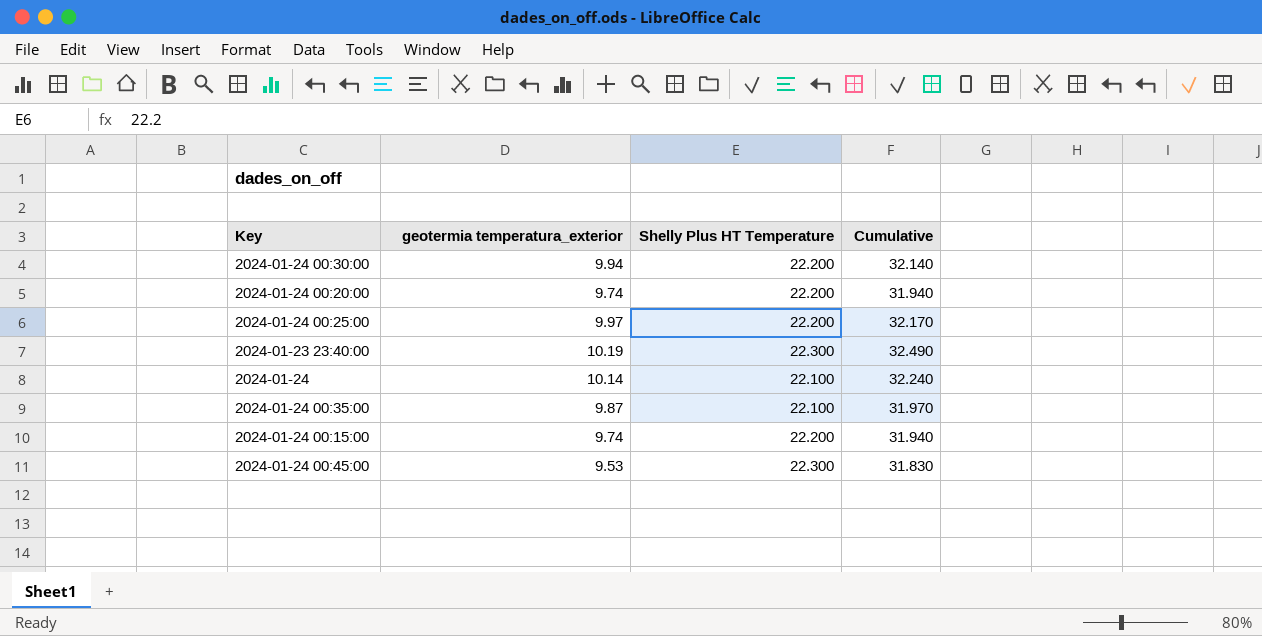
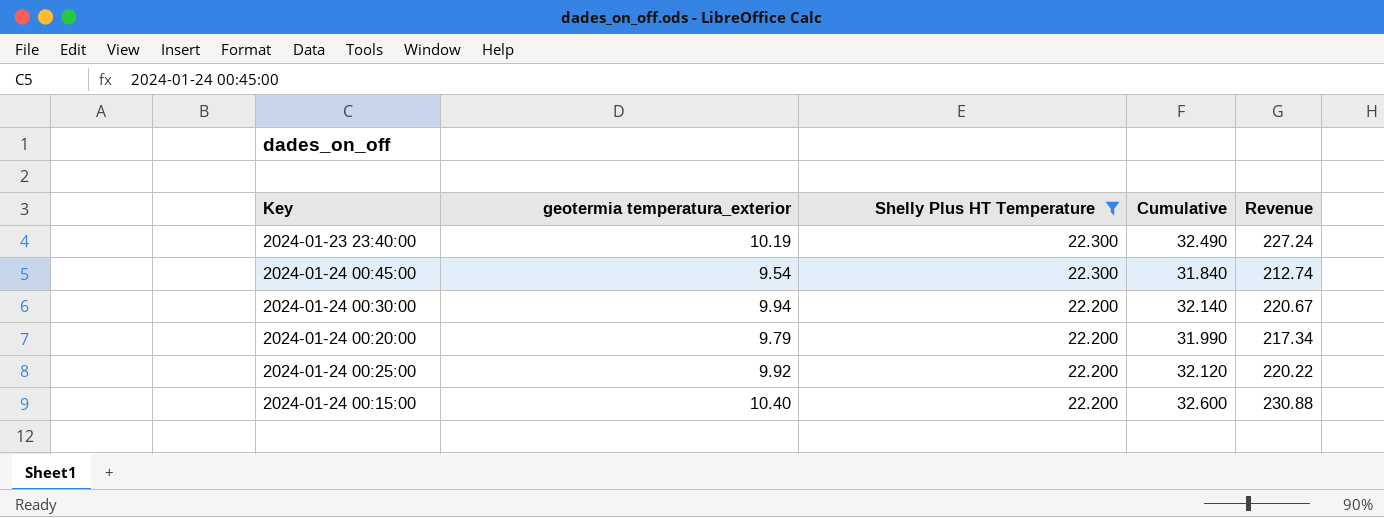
filter: none -> Shelly Plus HT Temperature != 22.100
row order: none -> Shelly Plus HT Temperature descending
column Revenue | formula: none -> [geotermia temperatura_exterior] * [Shelly Plus HT Temperature]
2024-01-24 00:45:00 | geotermia temperatura_exterior: 9.53 -> 9.54
2024-01-24 00:45:00 | Cumulative: 31.830 -> 31.840
2024-01-24 00:20:00 | geotermia temperatura_exterior: 9.74 -> 9.79
2024-01-24 00:20:00 | Cumulative: 31.940 -> 31.990
2024-01-24 00:25:00 | geotermia temperatura_exterior: 9.97 -> 9.92
2024-01-24 00:25:00 | Cumulative: 32.170 -> 32.120
2024-01-24 00:15:00 | geotermia temperatura_exterior: 9.74 -> 10.40
2024-01-24 00:15:00 | Cumulative: 31.940 -> 32.600

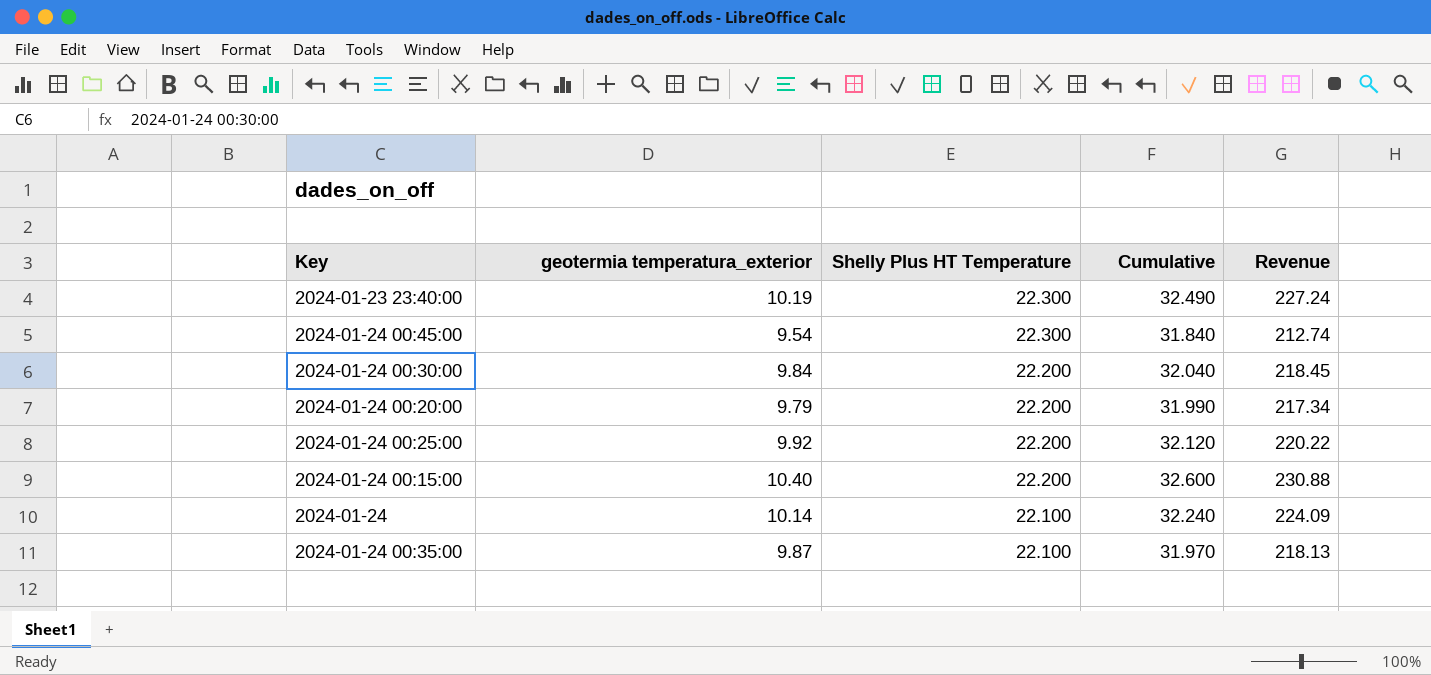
filter: Shelly Plus HT Temperature != 22.100 -> none
2024-01-24 00:30:00 | geotermia temperatura_exterior: 9.94 -> 9.84
2024-01-24 00:30:00 | Cumulative: 32.140 -> 32.040
2024-01-24 00:30:00 | Revenue: 220.67 -> 218.45

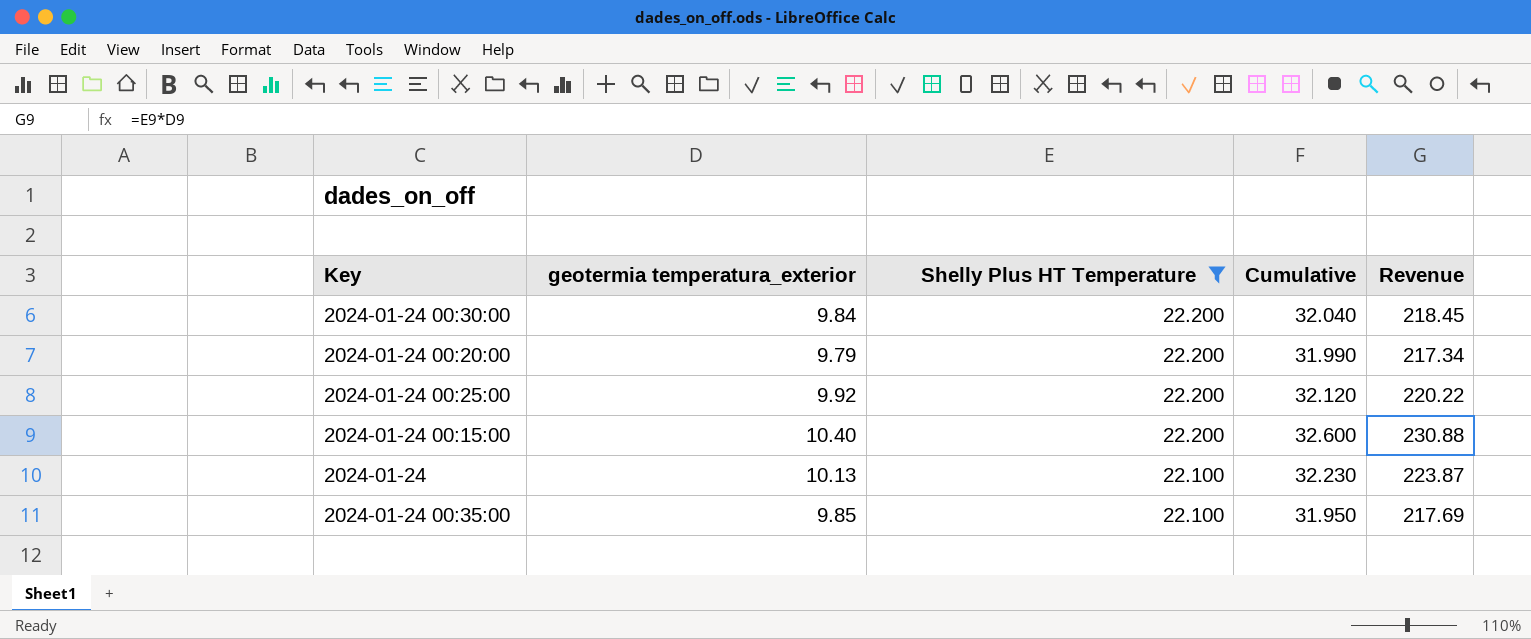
filter: none -> Shelly Plus HT Temperature != 22.300
2024-01-24 | geotermia temperatura_exterior: 10.14 -> 10.13
2024-01-24 | Cumulative: 32.240 -> 32.230
2024-01-24 | Revenue: 224.09 -> 223.87
2024-01-24 00:35:00 | geotermia temperatura_exterior: 9.87 -> 9.85
2024-01-24 00:35:00 | Cumulative: 31.970 -> 31.950
2024-01-24 00:35:00 | Revenue: 218.13 -> 217.69

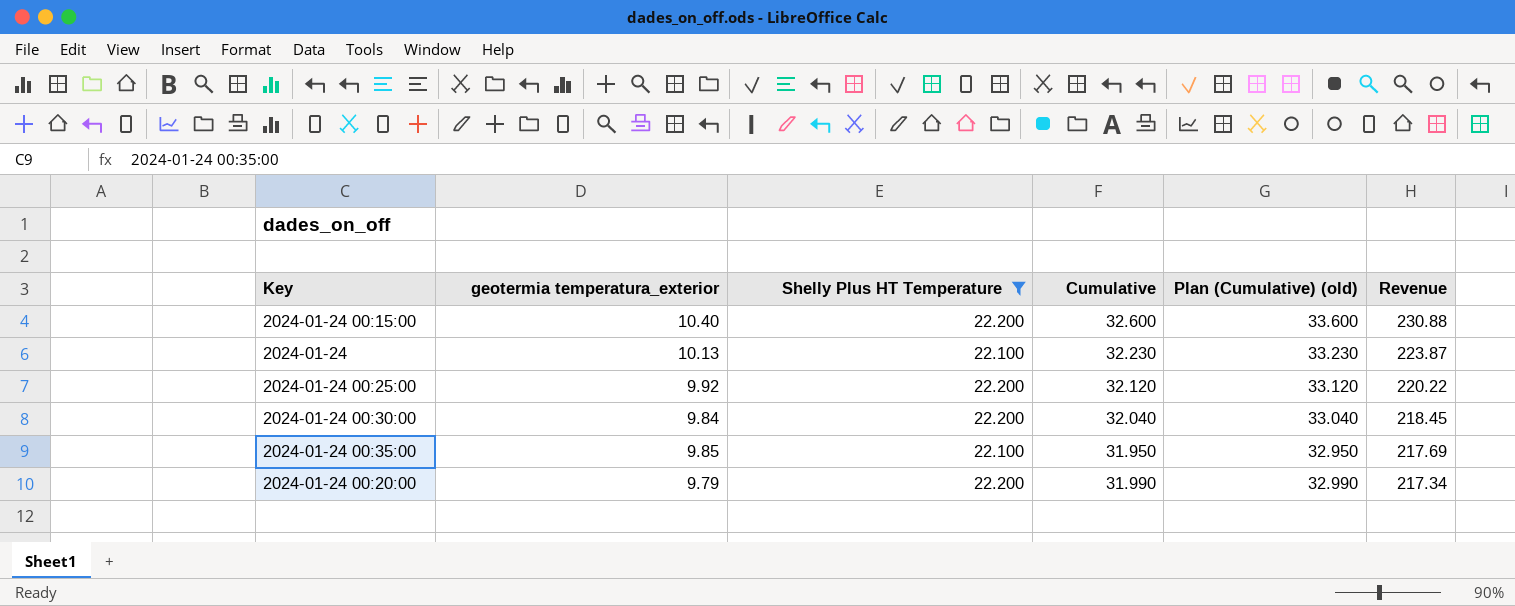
row order: Shelly Plus HT Temperature descending -> Revenue descending
column Plan (Cumulative) (old) | formula: none -> [Cumulative] + 1

